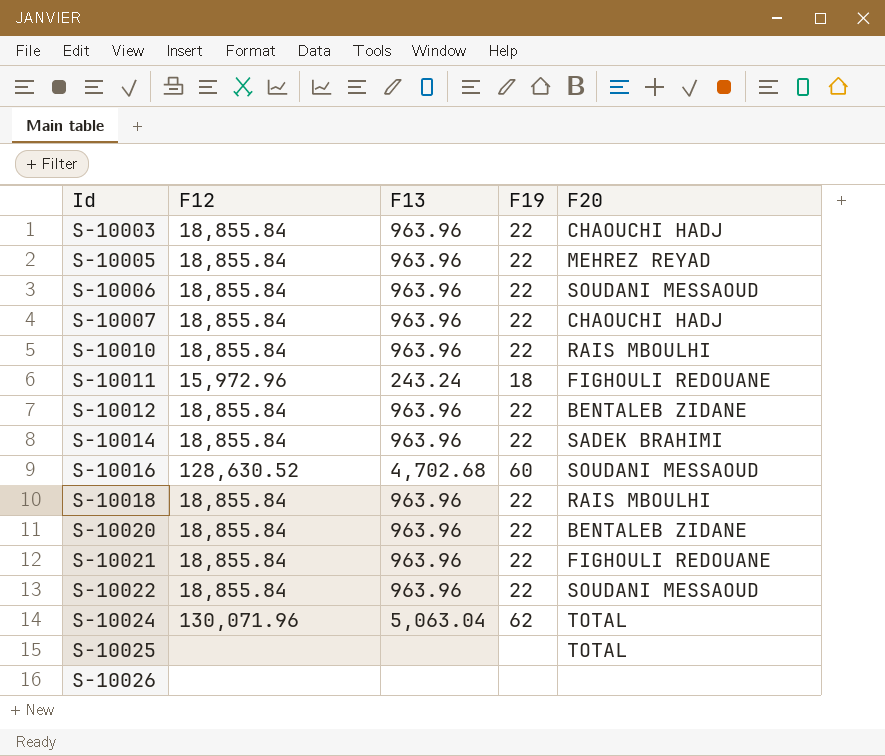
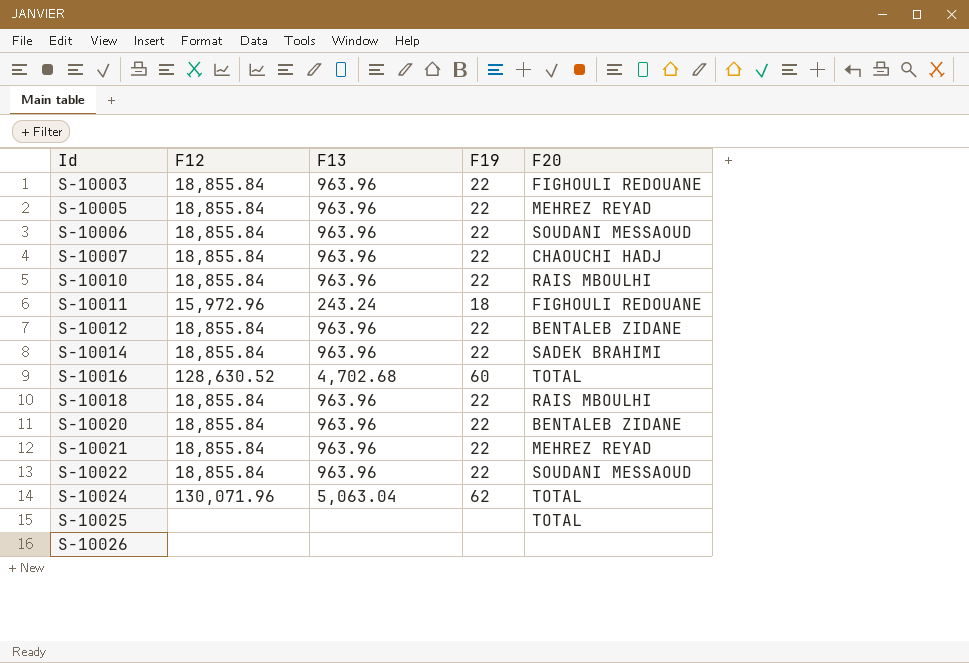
S-10003 | F20: CHAOUCHI HADJ -> FIGHOULI REDOUANE
S-10016 | F20: SOUDANI MESSAOUD -> TOTAL
S-10021 | F20: FIGHOULI REDOUANE -> MEHREZ REYAD

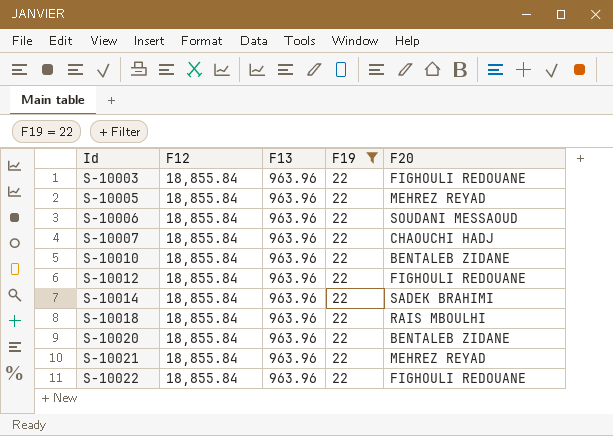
filter: none -> F19 = 22
S-10010 | F20: RAIS MBOULHI -> BENTALEB ZIDANE
S-10012 | F20: BENTALEB ZIDANE -> FIGHOULI REDOUANE
S-10022 | F20: SOUDANI MESSAOUD -> FIGHOULI REDOUANE

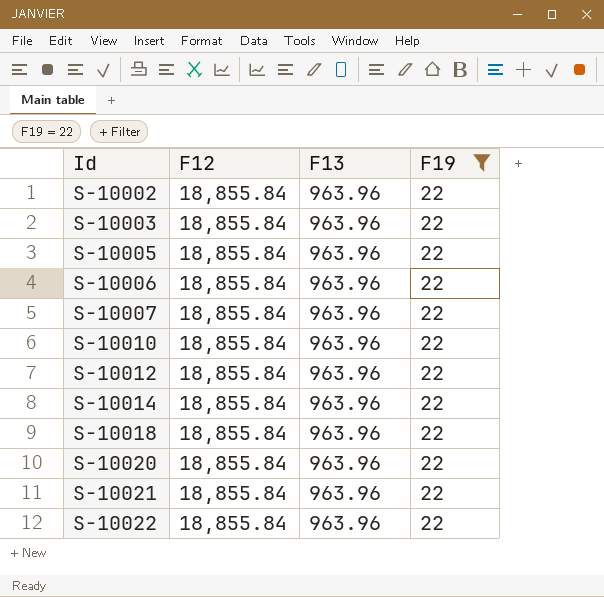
column F20 | position: 5 -> none
row S-10002: none -> 18,855.84 | 963.96 | 22

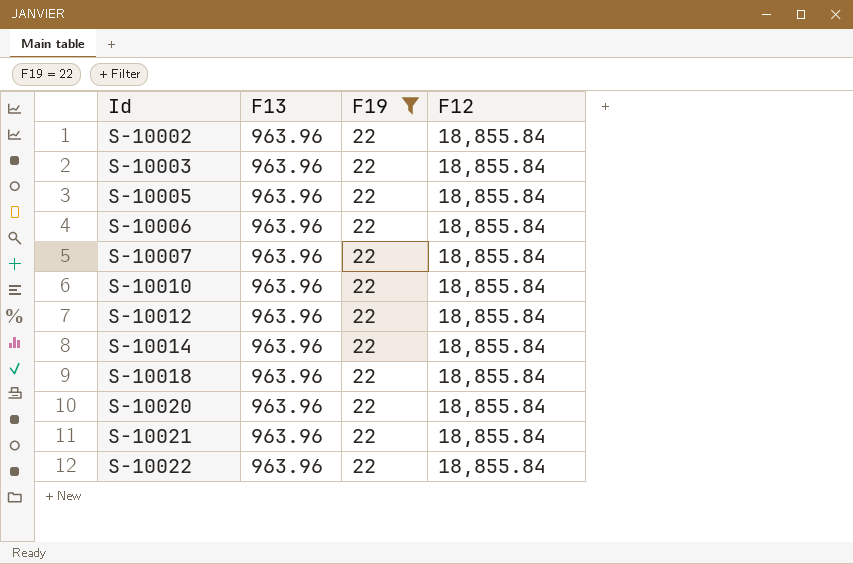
column F12 | position: 2 -> 4

